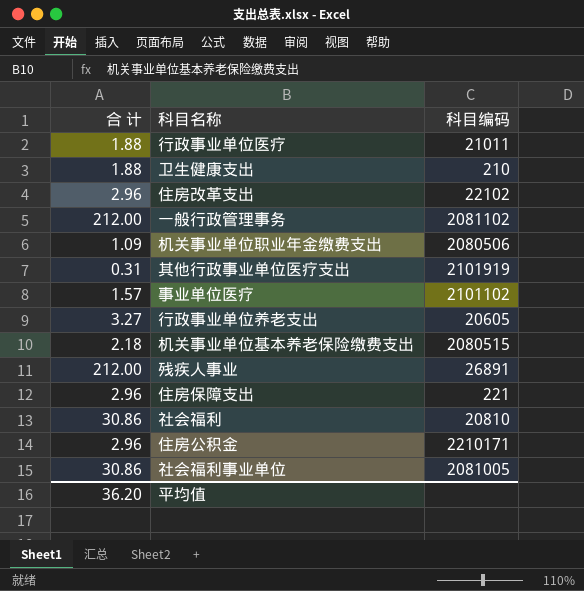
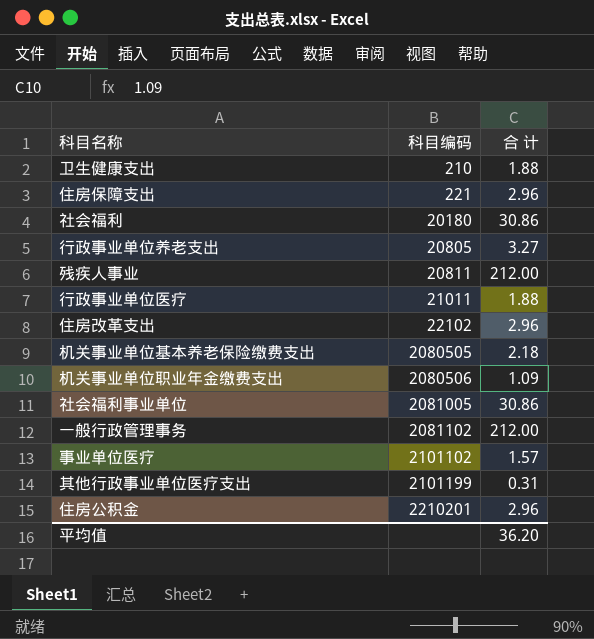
row order: none -> 科目编码 ascending
column 合 计 | position: 1 -> 3
社会福利 | 科目编码: 20810 -> 20180
行政事业单位养老支出 | 科目编码: 20605 -> 20805
残疾人事业 | 科目编码: 26891 -> 20811
机关事业单位基本养老保险缴费支出 | 科目编码: 2080515 -> 2080505
其他行政事业单位医疗支出 | 科目编码: 2101919 -> 2101199
住房公积金 | 科目编码: 2210171 -> 2210201

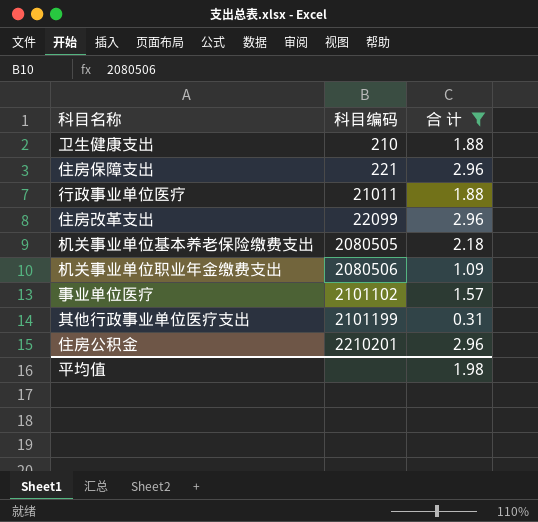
filter: none -> 合 计 <= 2.96
住房改革支出 | 科目编码: 22102 -> 22099
平均值 | 合 计: 36.20 -> 1.98

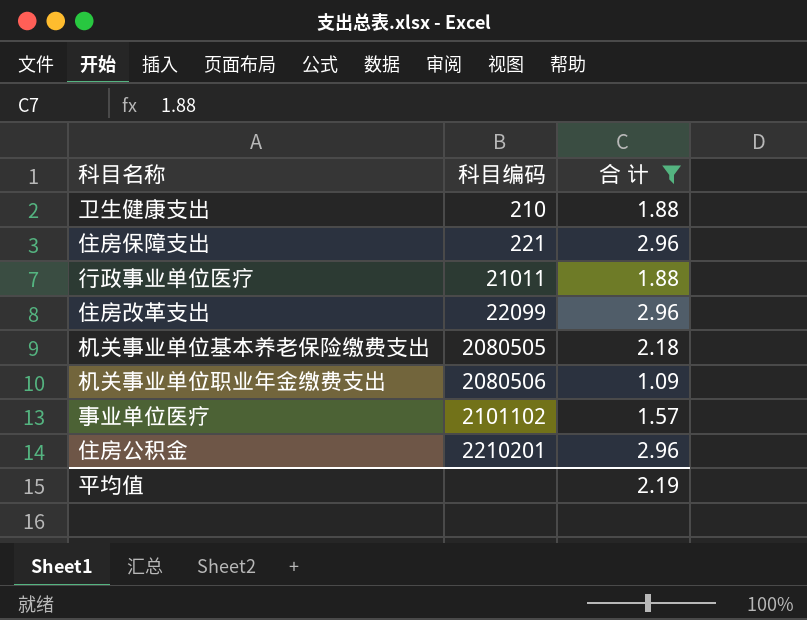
row 其他行政事业单位医疗支出: 2101199 | 0.31 -> none
平均值 | 合 计: 1.98 -> 2.19

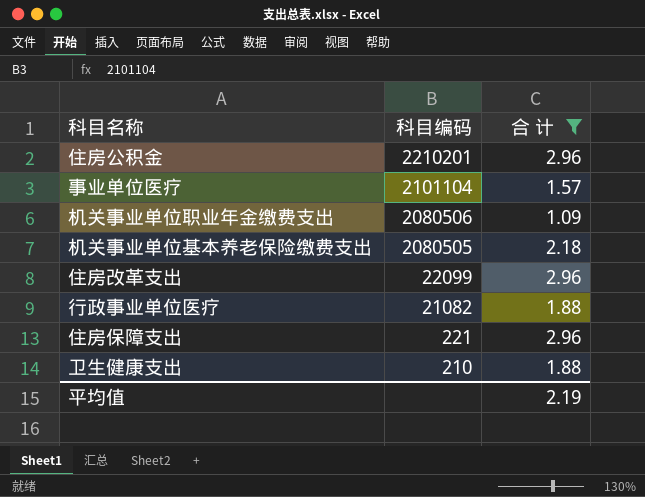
row order: 科目编码 ascending -> 科目编码 descending
事业单位医疗 | 科目编码: 2101102 -> 2101104
行政事业单位医疗 | 科目编码: 21011 -> 21082

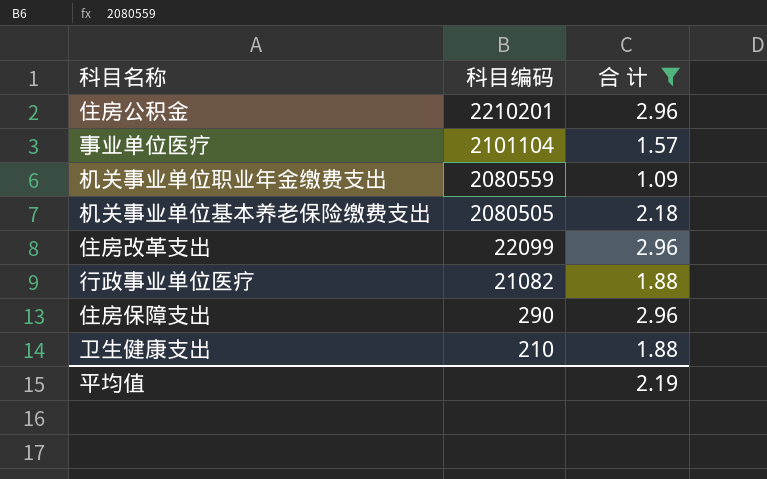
机关事业单位职业年金缴费支出 | 科目编码: 2080506 -> 2080559
住房保障支出 | 科目编码: 221 -> 290

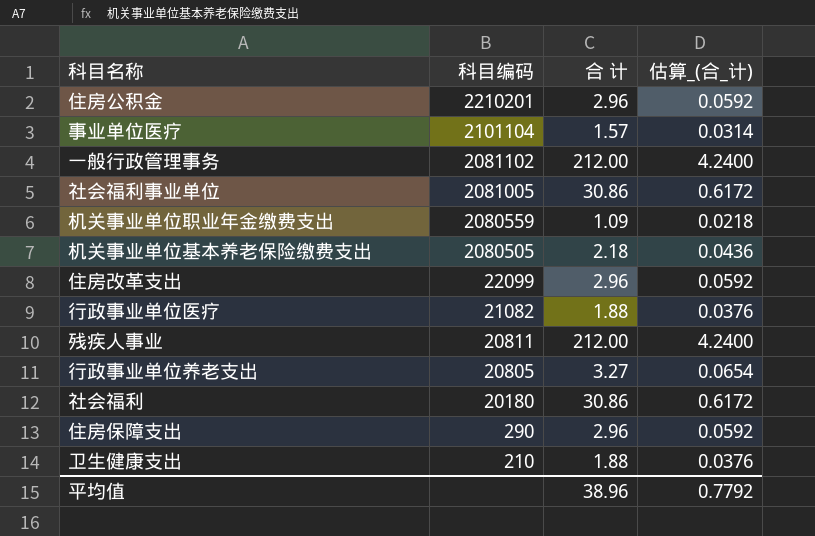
filter: 合 计 <= 2.96 -> none
column 估算_(合_计) | formula: none -> [合 计] * 0.02
平均值 | 合 计: 2.19 -> 38.96

